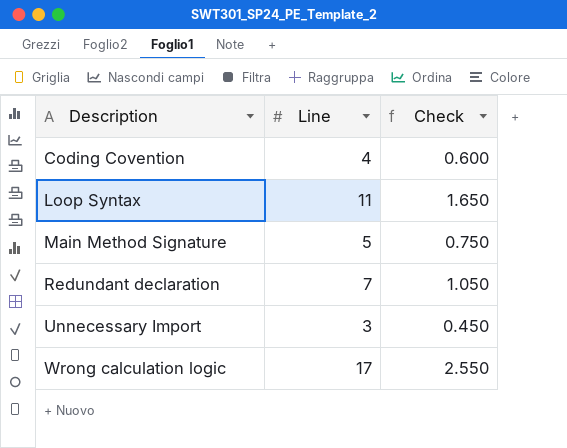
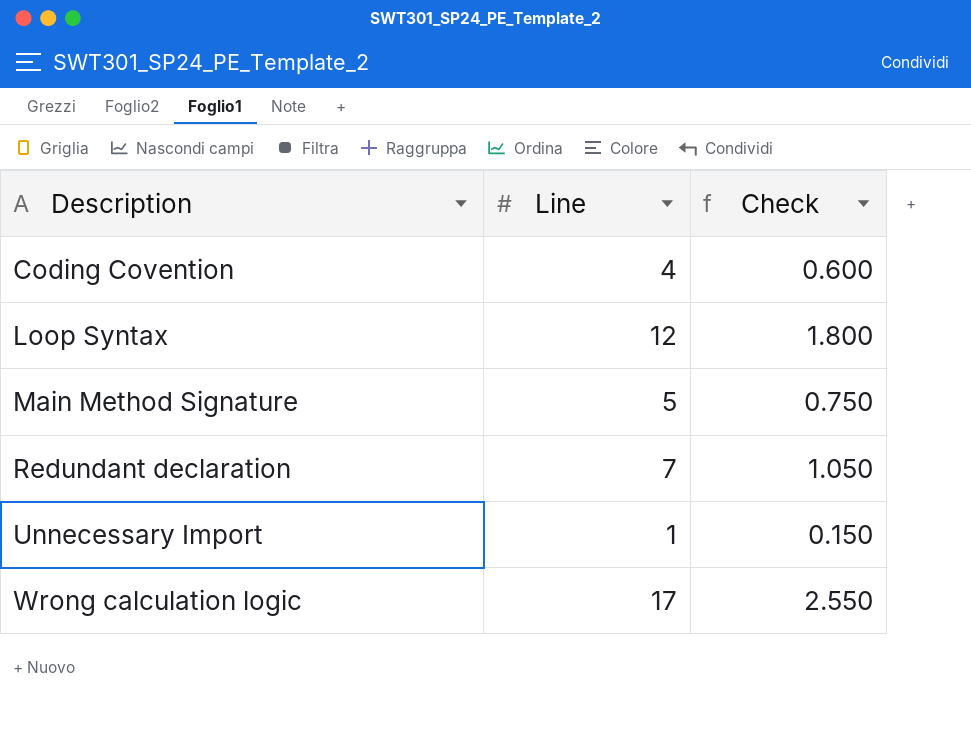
Loop Syntax | Line: 11 -> 12
Loop Syntax | Check: 1.650 -> 1.800
Unnecessary Import | Line: 3 -> 1
Unnecessary Import | Check: 0.450 -> 0.150

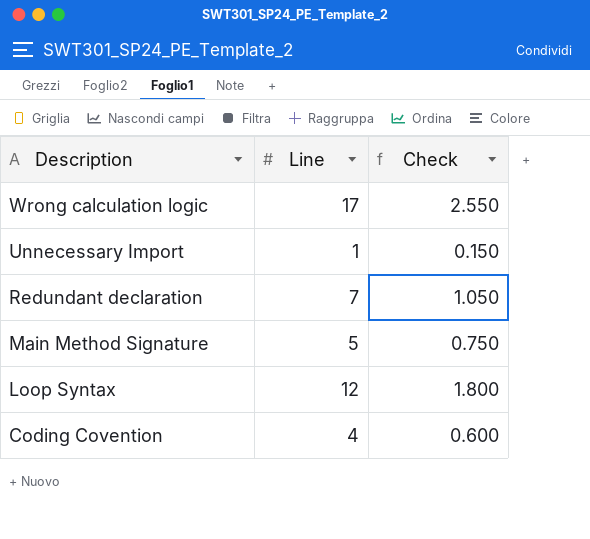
row order: Description ascending -> Description descending

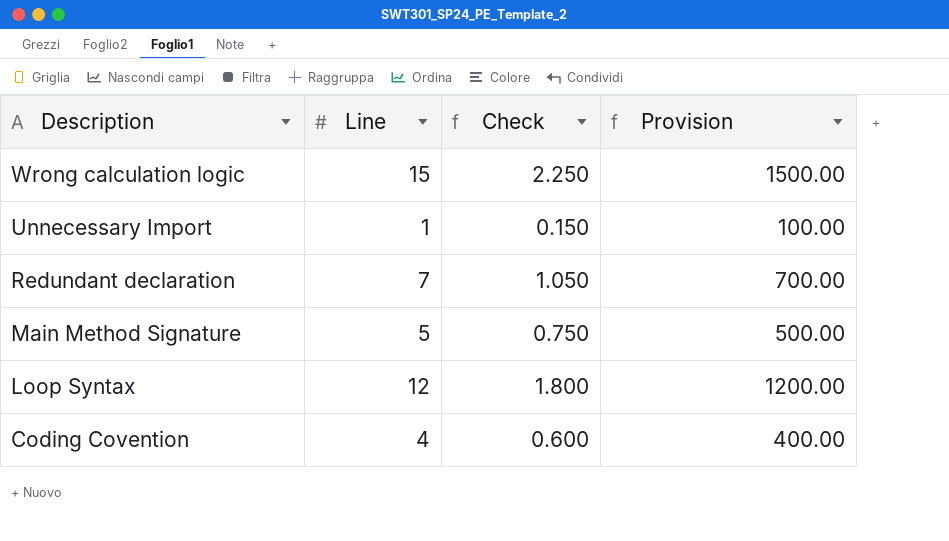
column Provision | formula: none -> [Line] * 100
Wrong calculation logic | Line: 17 -> 15
Wrong calculation logic | Check: 2.550 -> 2.250

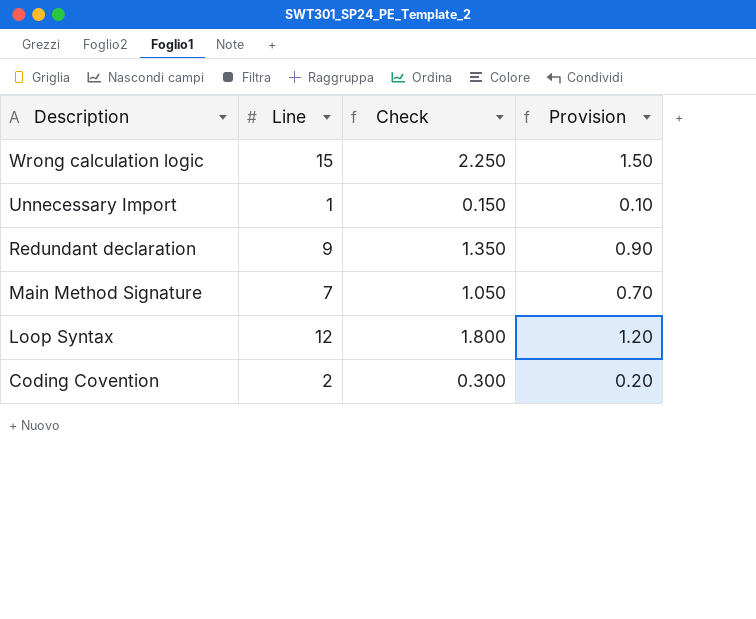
column Provision | formula: [Line] * 100 -> [Line] * 0.1
Redundant declaration | Line: 7 -> 9
Redundant declaration | Check: 1.050 -> 1.350
Main Method Signature | Line: 5 -> 7
Main Method Signature | Check: 0.750 -> 1.050
Coding Covention | Line: 4 -> 2
Coding Covention | Check: 0.600 -> 0.300

